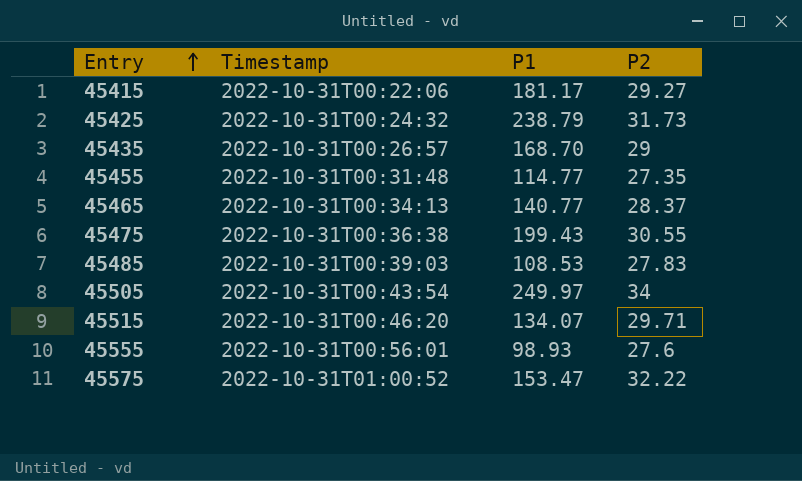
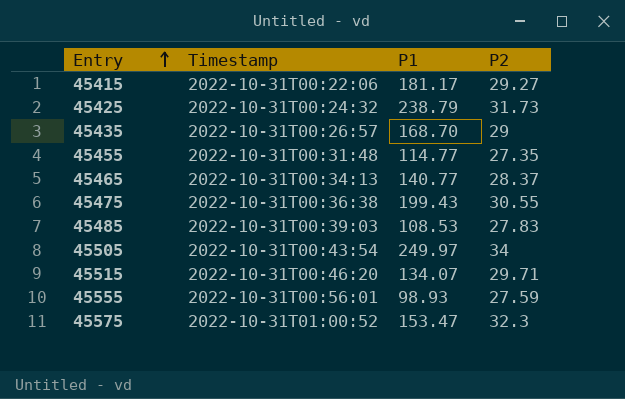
45555 | P2: 27.6 -> 27.59
45575 | P2: 32.22 -> 32.3

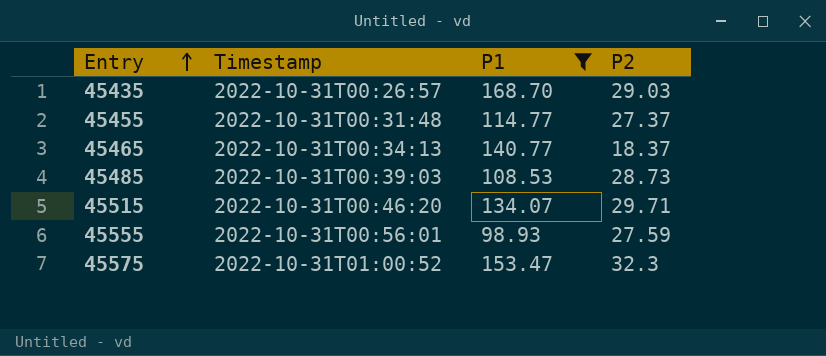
filter: none -> P1 <= 168.70
45435 | P2: 29 -> 29.03
45455 | P2: 27.35 -> 27.37
45465 | P2: 28.37 -> 18.37
45485 | P2: 27.83 -> 28.73

